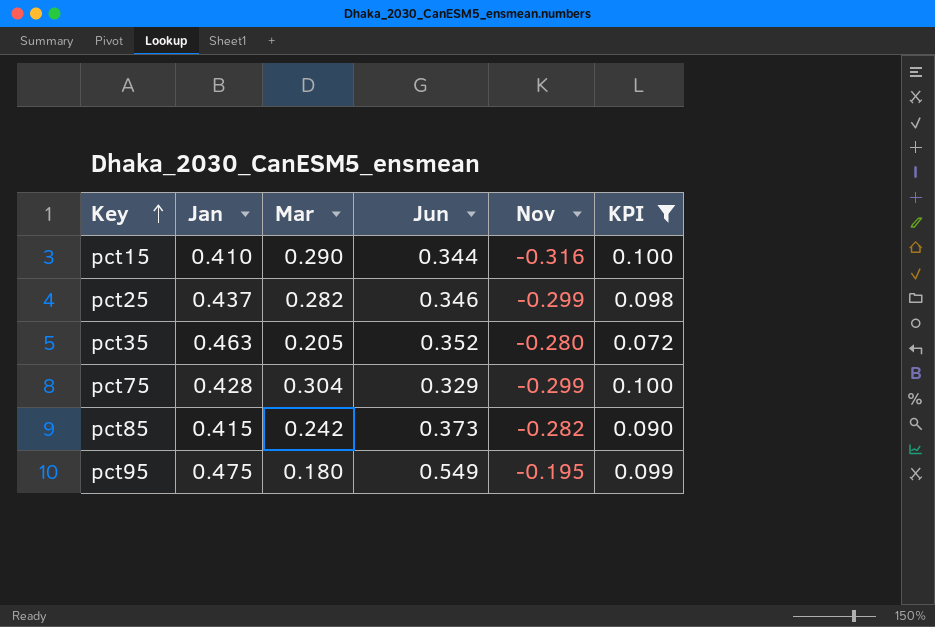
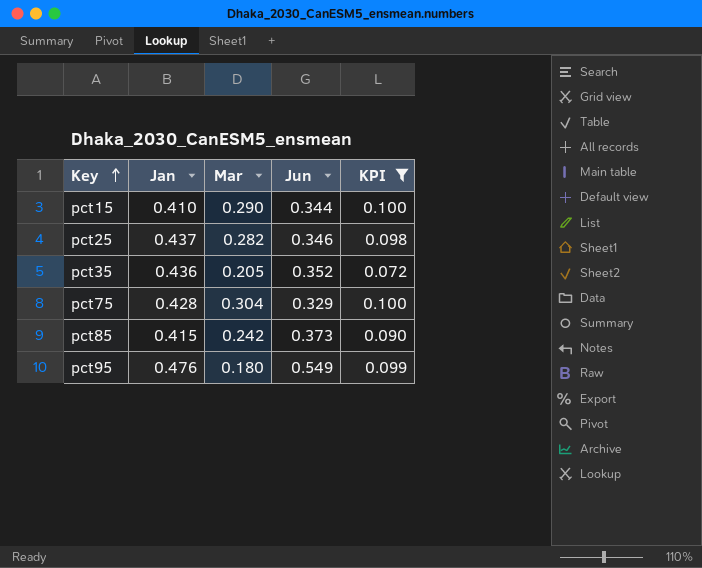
column Nov | position: 5 -> none
pct35 | Jan: 0.463 -> 0.436
pct95 | Jan: 0.475 -> 0.476

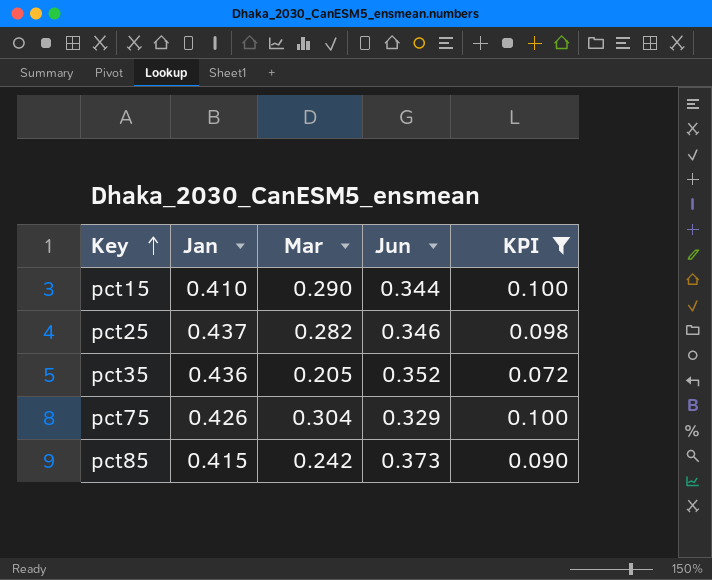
row pct95: 0.476 | 0.180 | 0.549 | 0.099 -> none
pct75 | Jan: 0.428 -> 0.426

